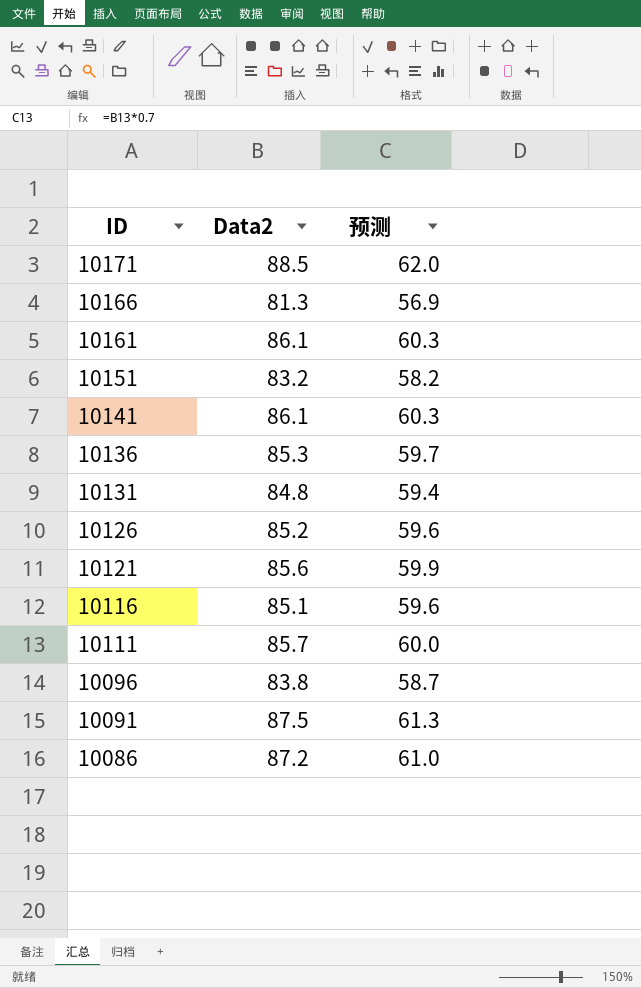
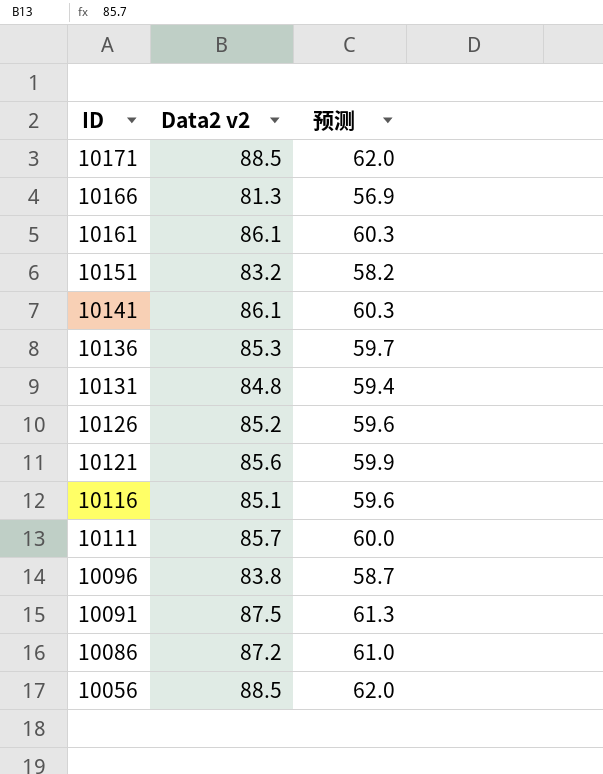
column name: Data2 -> Data2 v2
row 10056: none -> 88.5 | 62.0

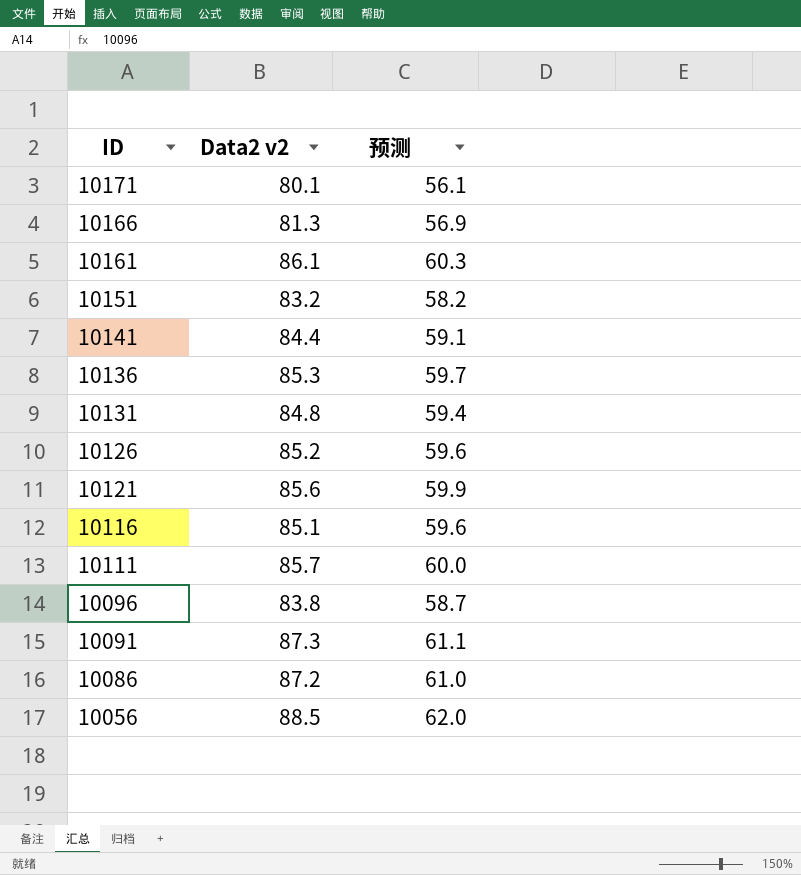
10171 | Data2 v2: 88.5 -> 80.1
10171 | 预测: 62.0 -> 56.1
10141 | Data2 v2: 86.1 -> 84.4
10141 | 预测: 60.3 -> 59.1
10091 | Data2 v2: 87.5 -> 87.3
10091 | 预测: 61.3 -> 61.1

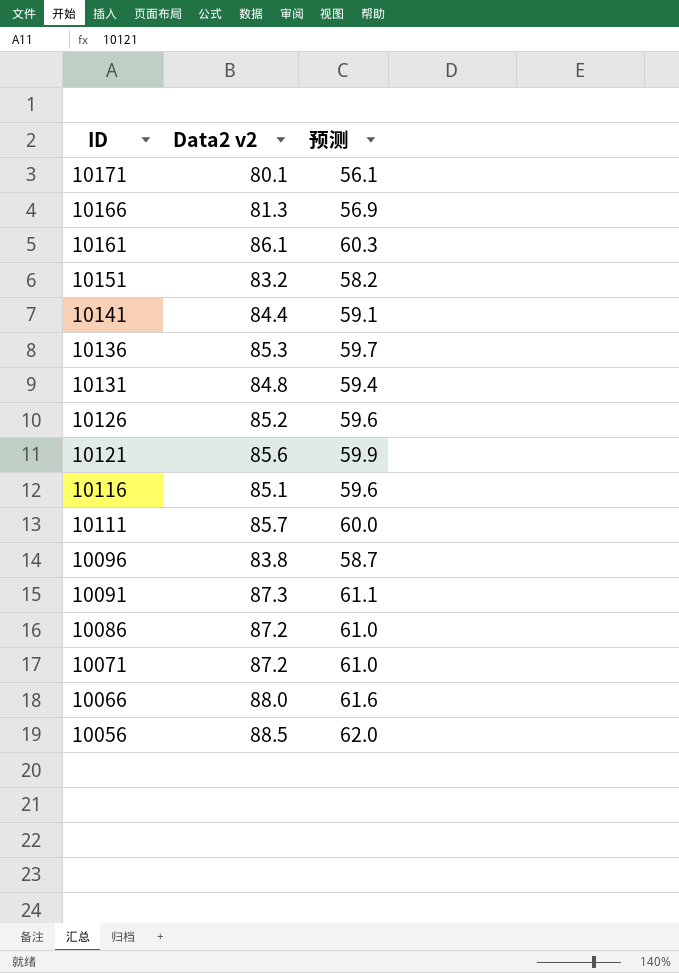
row 10071: none -> 87.2 | 61.0
row 10066: none -> 88.0 | 61.6

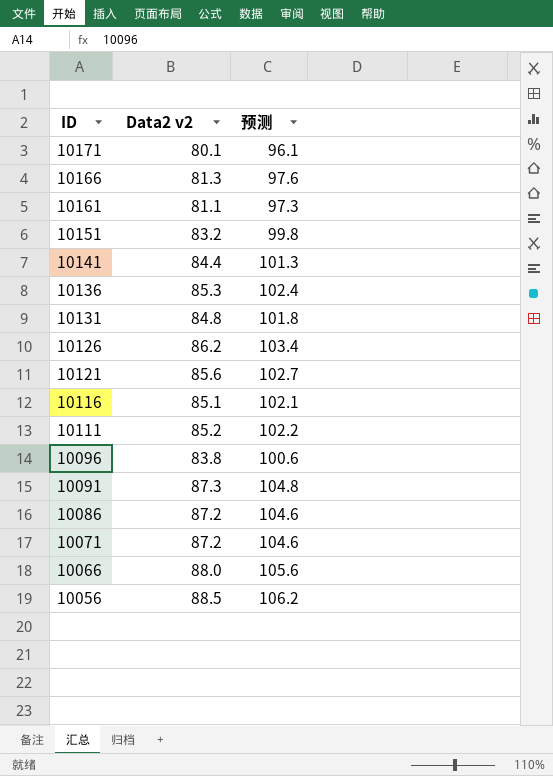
column 预测 | formula: [Data2 v2] * 0.7 -> [Data2 v2] * 1.2
10161 | Data2 v2: 86.1 -> 81.1
10126 | Data2 v2: 85.2 -> 86.2
10111 | Data2 v2: 85.7 -> 85.2

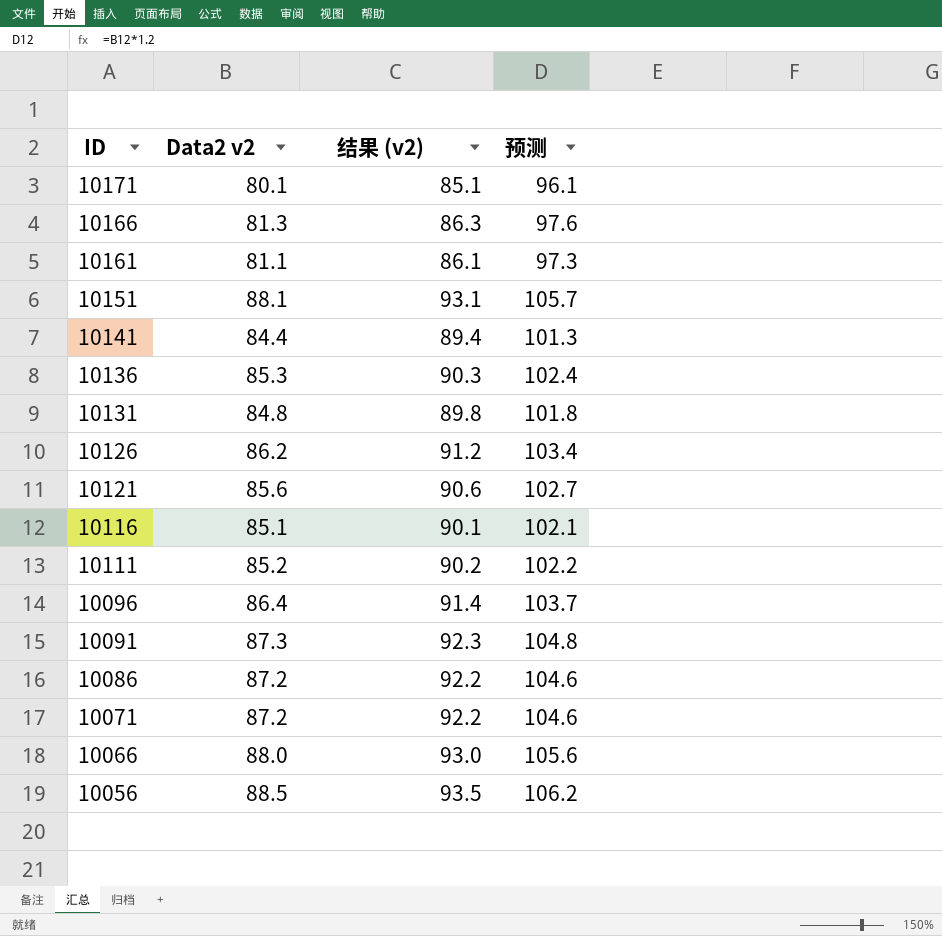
column 结果 (v2) | formula: none -> [Data2 v2] + 5
10151 | Data2 v2: 83.2 -> 88.1
10151 | 预测: 99.8 -> 105.7
10096 | Data2 v2: 83.8 -> 86.4
10096 | 预测: 100.6 -> 103.7

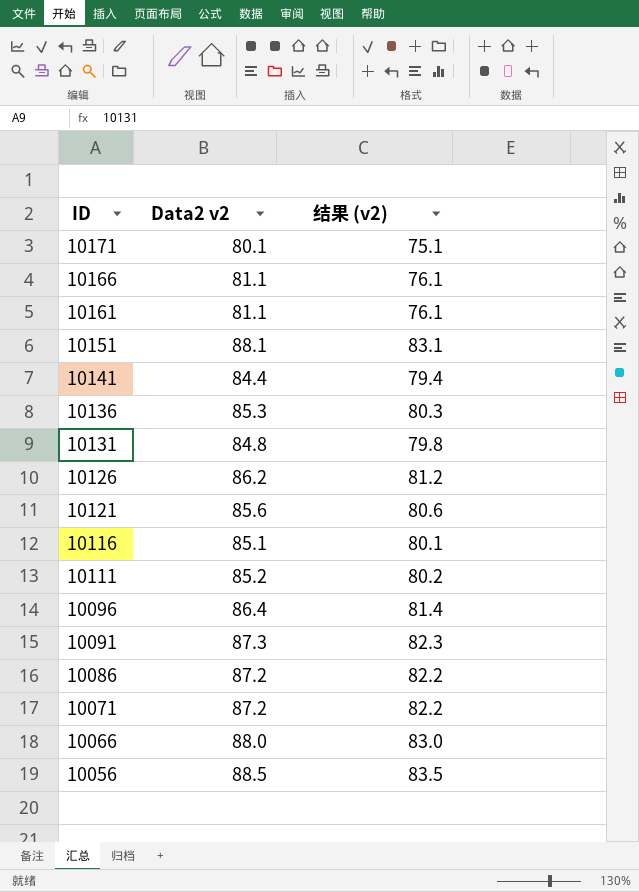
column 预测 | formula: [Data2 v2] * 1.2 -> none
column 结果 (v2) | formula: [Data2 v2] + 5 -> [Data2 v2] - 5
10166 | Data2 v2: 81.3 -> 81.1

